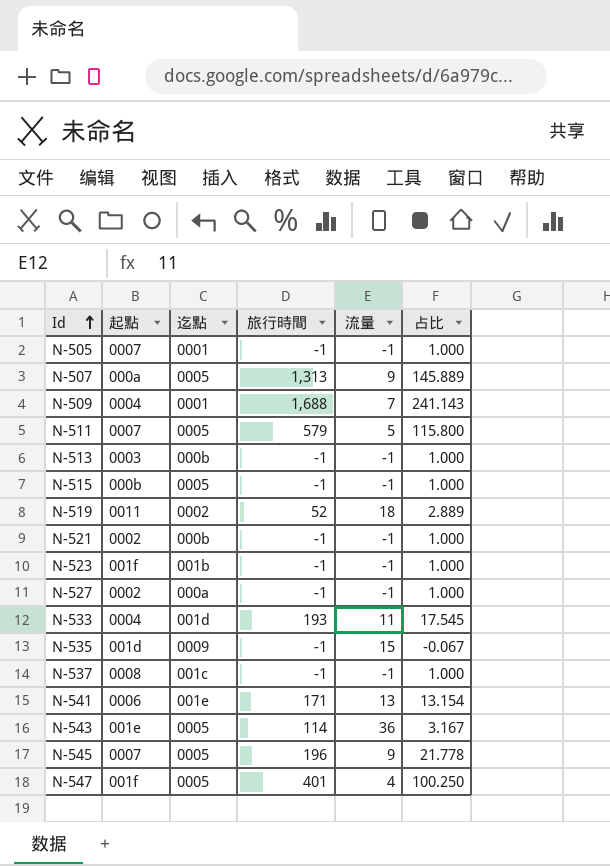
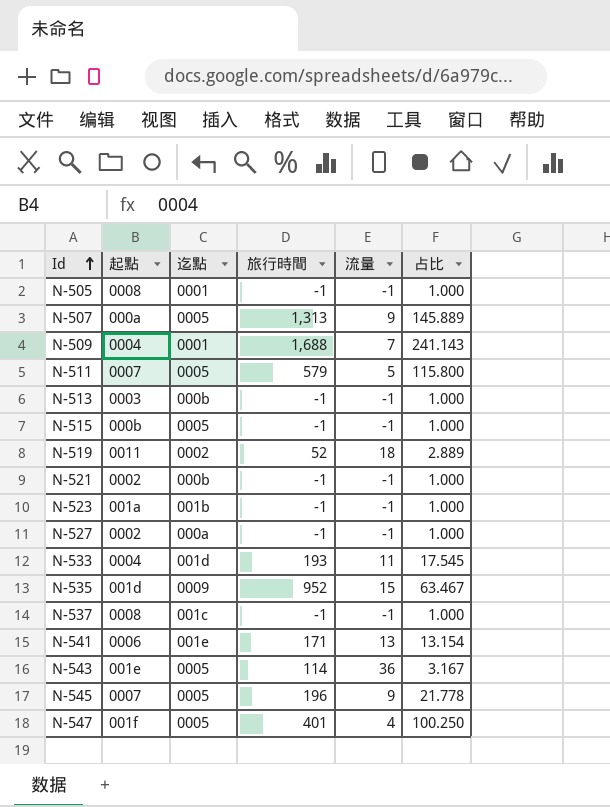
N-505 | 起點: 0007 -> 0008
N-523 | 起點: 001f -> 001a
N-535 | 旅行時間: -1 -> 952
N-535 | 占比: -0.067 -> 63.467

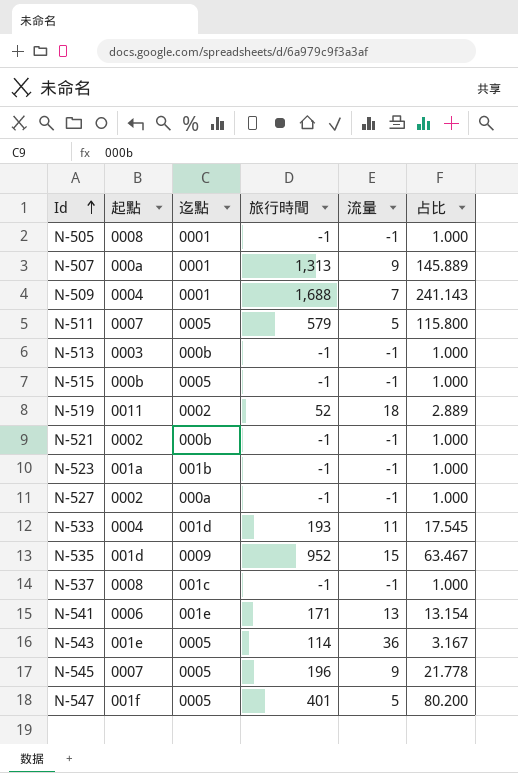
N-507 | 迄點: 0005 -> 0001
N-547 | 流量: 4 -> 5
N-547 | 占比: 100.250 -> 80.200

